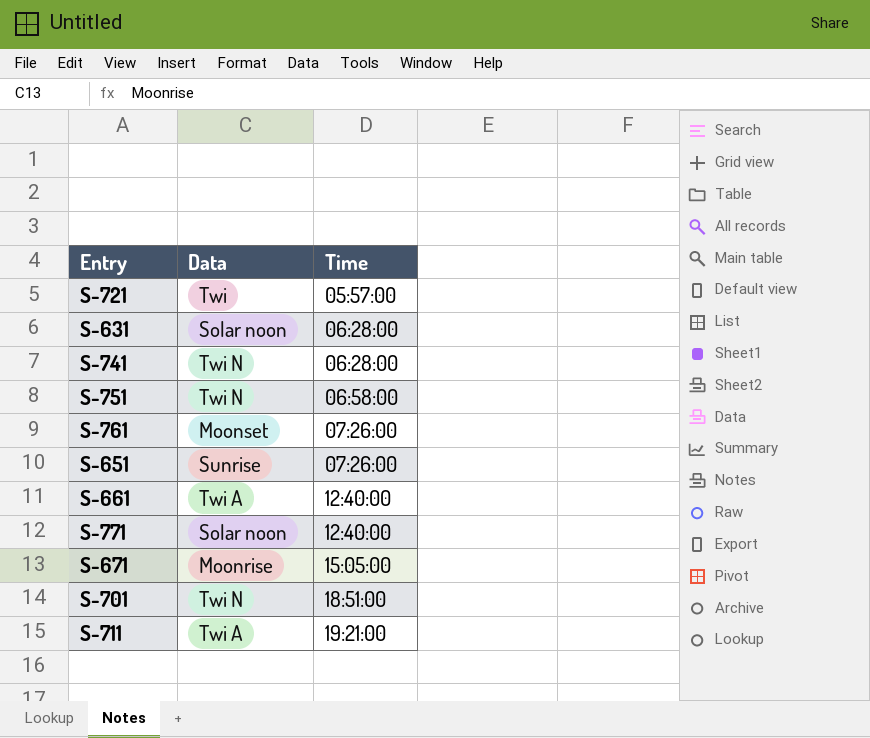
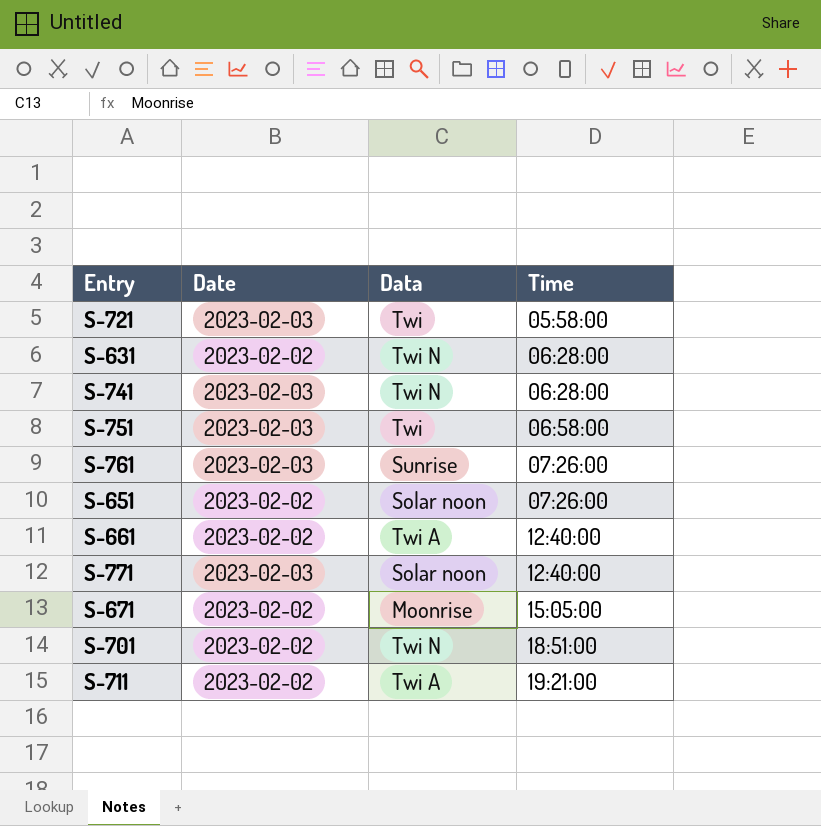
column Date | position: none -> 2
S-721 | Time: 05:57:00 -> 05:58:00
S-631 | Data: Solar noon -> Twi N
S-751 | Data: Twi N -> Twi
S-761 | Data: Moonset -> Sunrise
S-651 | Data: Sunrise -> Solar noon

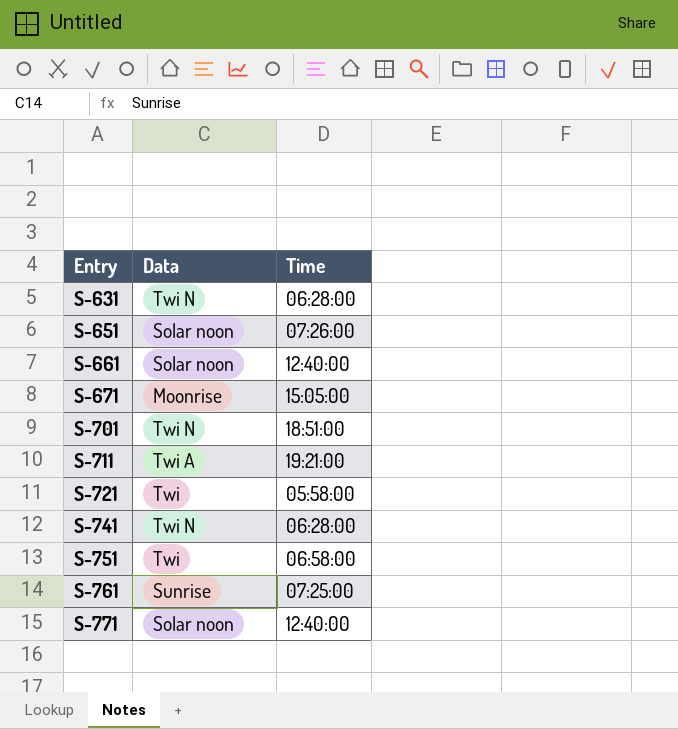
row order: Time ascending -> Entry ascending
column Date | position: 2 -> none
S-661 | Data: Twi A -> Solar noon
S-761 | Time: 07:26:00 -> 07:25:00

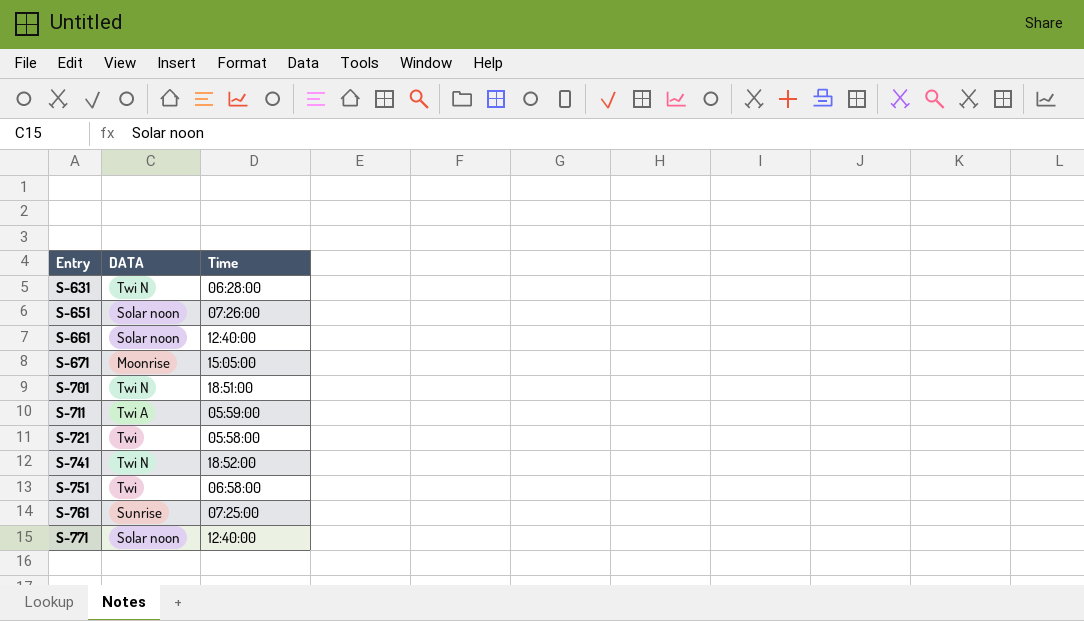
column name: Data -> DATA
S-711 | Time: 19:21:00 -> 05:59:00
S-741 | Time: 06:28:00 -> 18:52:00

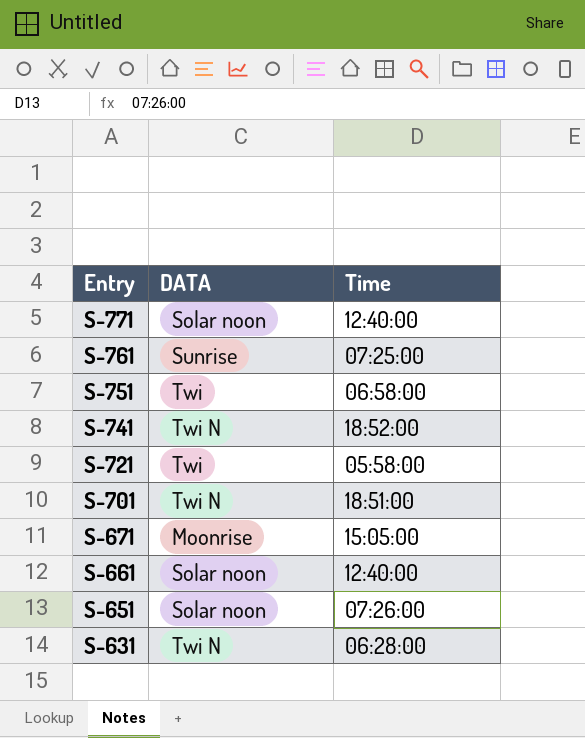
row order: Entry ascending -> Entry descending
row S-711: Twi A | 05:59:00 -> none

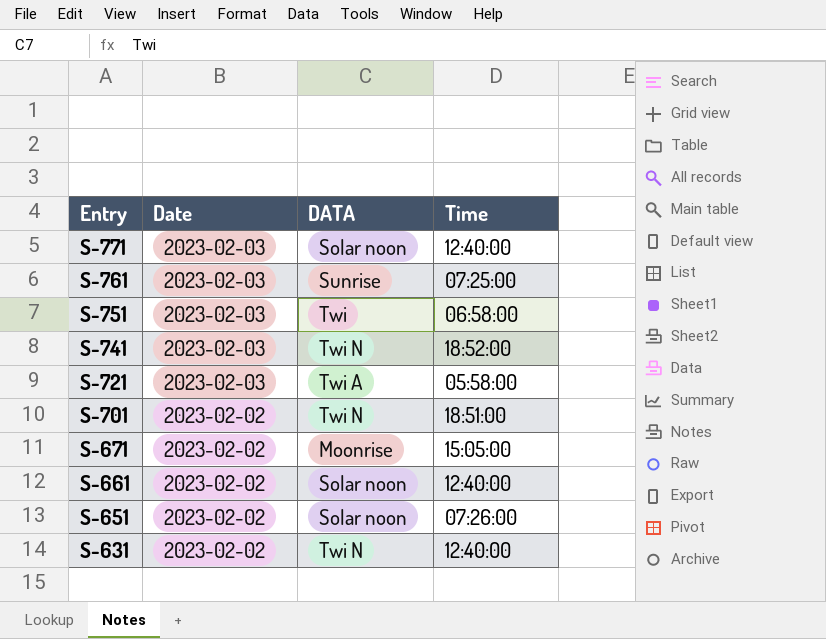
column Date | position: none -> 2
S-721 | DATA: Twi -> Twi A
S-631 | Time: 06:28:00 -> 12:40:00

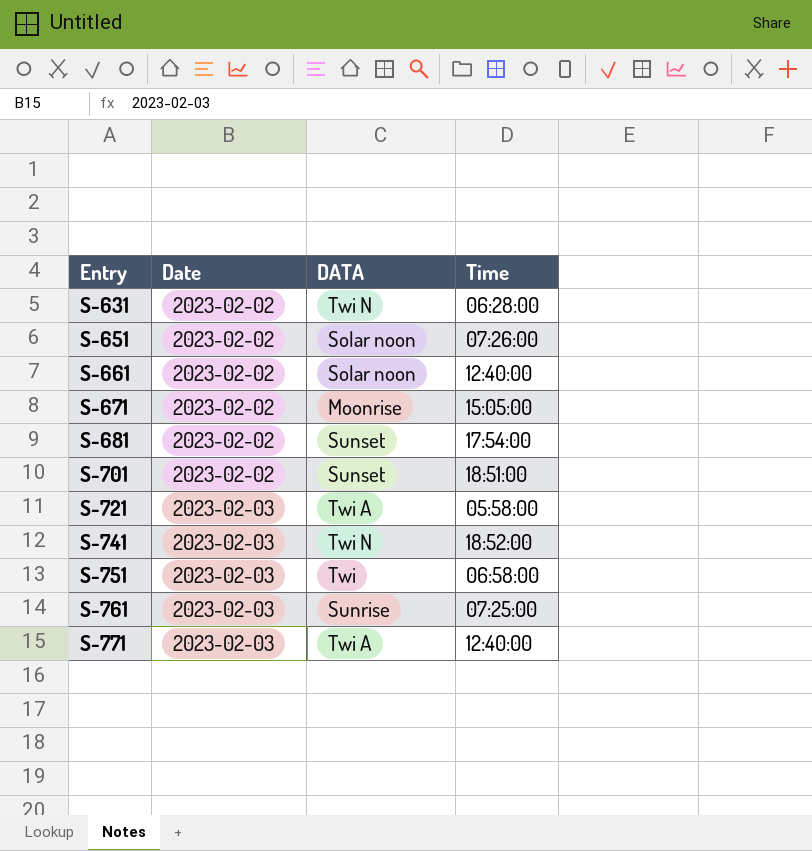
row order: Entry descending -> Entry ascending
S-631 | Time: 12:40:00 -> 06:28:00
row S-681: none -> 2023-02-02 | Sunset | 17:54:00
S-701 | DATA: Twi N -> Sunset
S-771 | DATA: Solar noon -> Twi A

